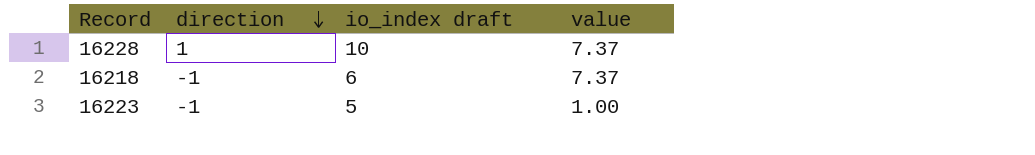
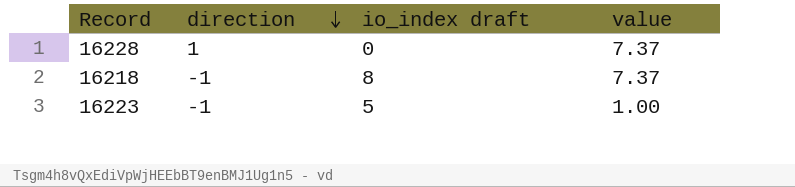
16228 | io_index draft: 10 -> 0
16218 | io_index draft: 6 -> 8

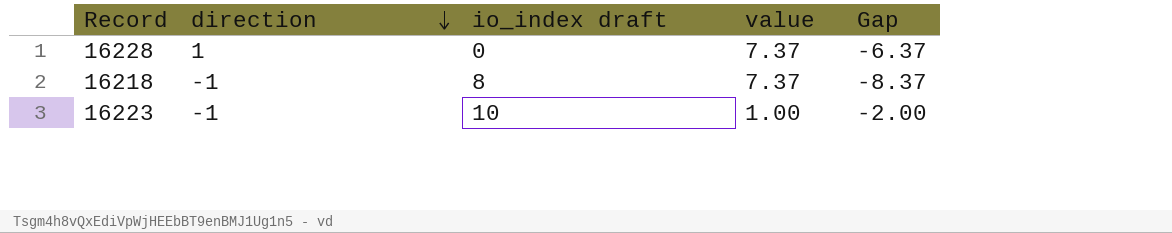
column Gap | formula: none -> [direction] - [value]
16223 | io_index draft: 5 -> 10

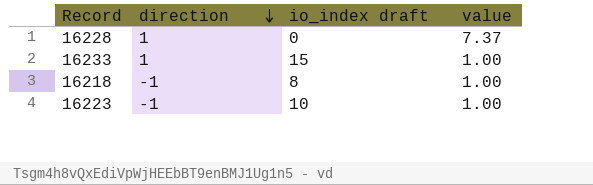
column Gap | formula: [direction] - [value] -> none
row 16233: none -> 1 | 15 | 1.00
16218 | value: 7.37 -> 1.00

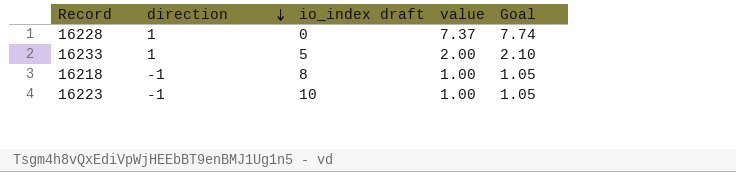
column Goal | formula: none -> [value] * 1.05
16233 | io_index draft: 15 -> 5
16233 | value: 1.00 -> 2.00

